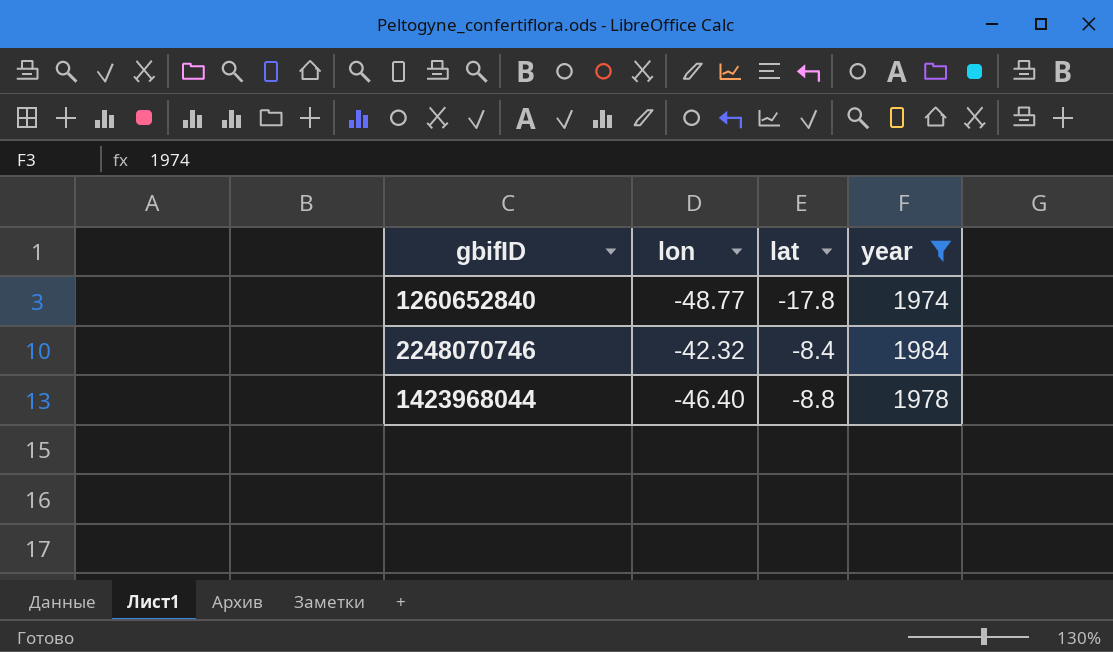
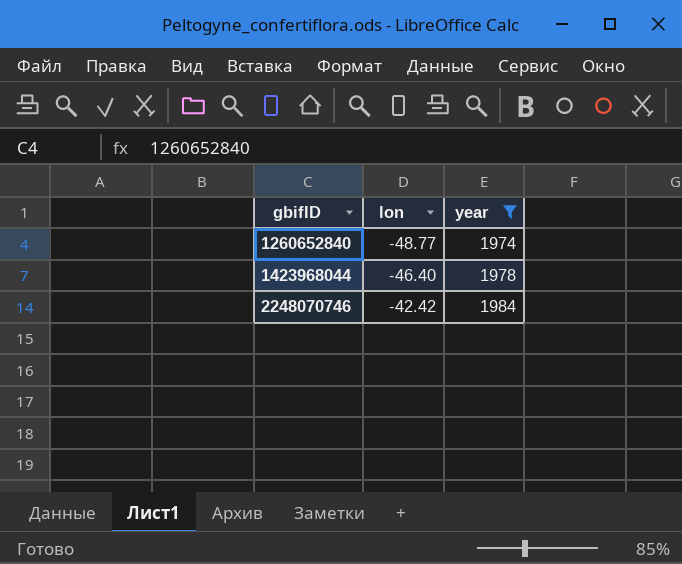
row order: none -> gbifID ascending
column lat | position: 3 -> none
2248070746 | lon: -42.32 -> -42.42

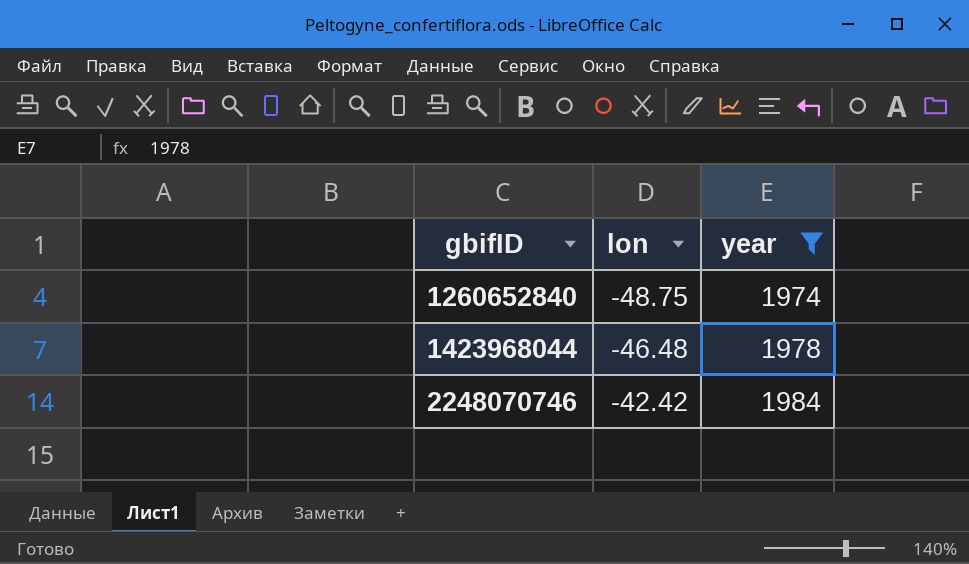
1260652840 | lon: -48.77 -> -48.75
1423968044 | lon: -46.40 -> -46.48

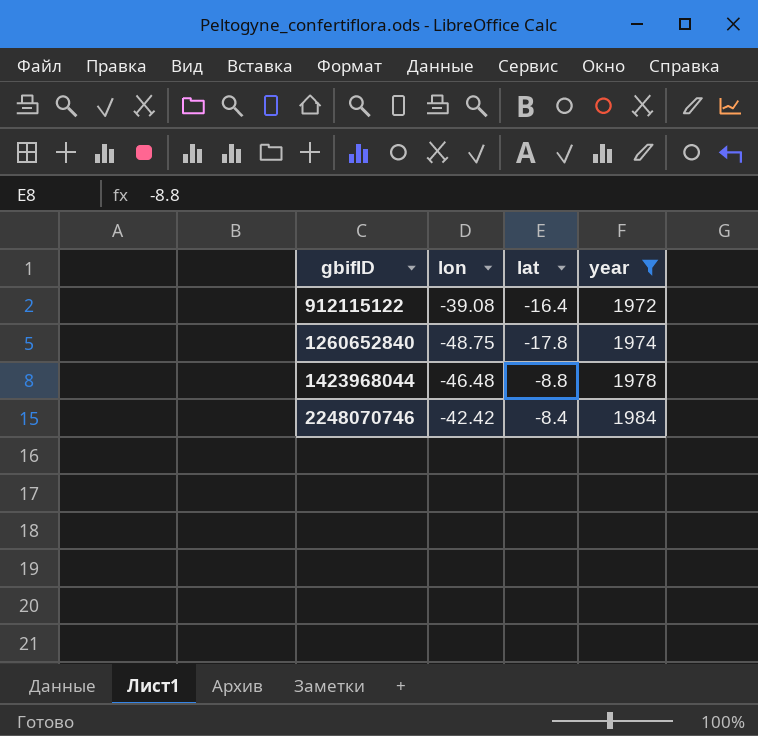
column lat | position: none -> 3
row 912115122: none -> -39.08 | -16.4 | 1972

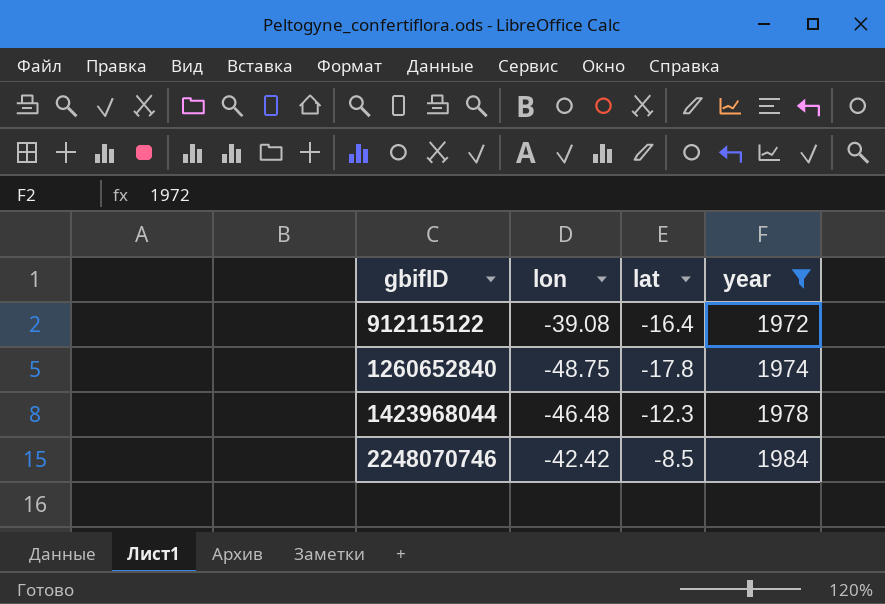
1423968044 | lat: -8.8 -> -12.3
2248070746 | lat: -8.4 -> -8.5

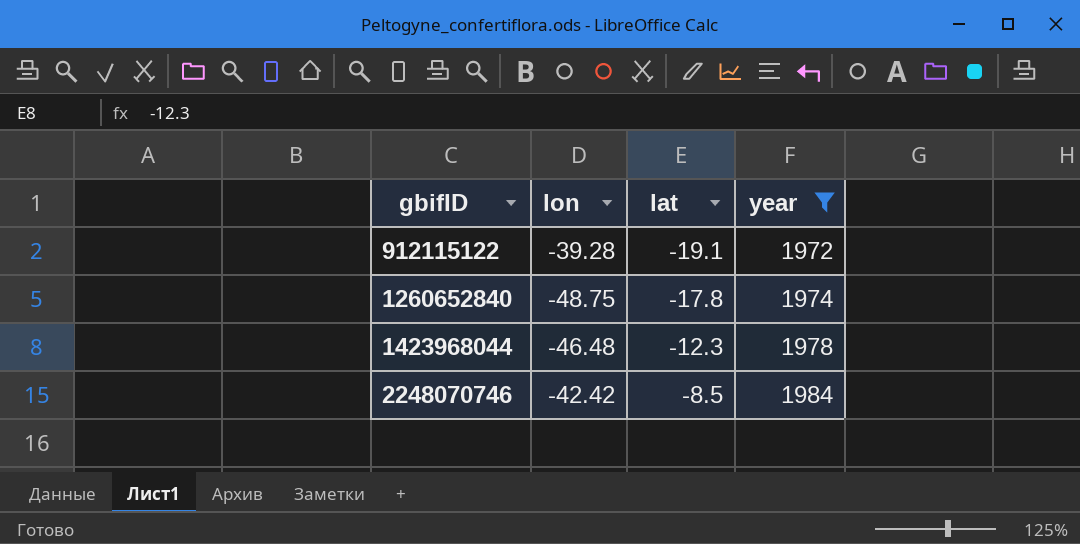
912115122 | lon: -39.08 -> -39.28
912115122 | lat: -16.4 -> -19.1

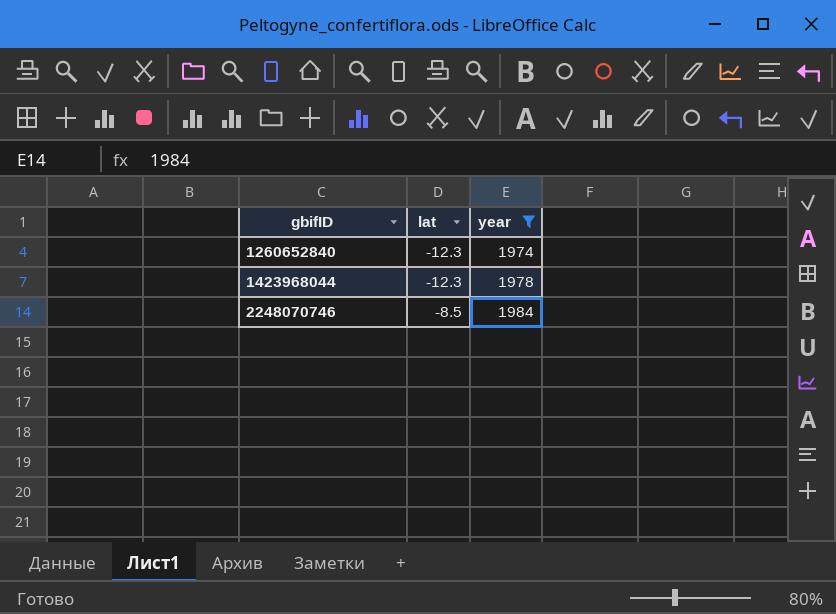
column lon | position: 2 -> none
row 912115122: -39.28 | -19.1 | 1972 -> none
1260652840 | lat: -17.8 -> -12.3

